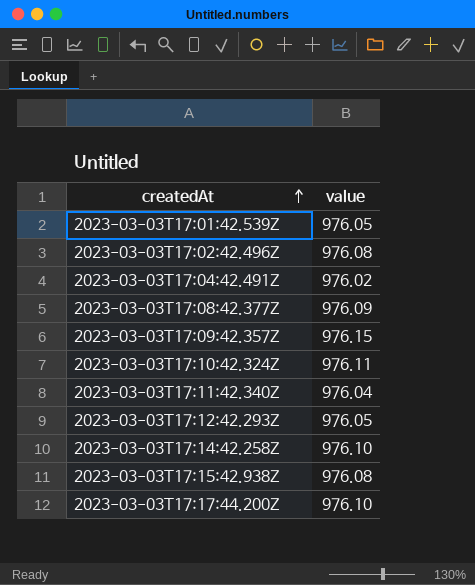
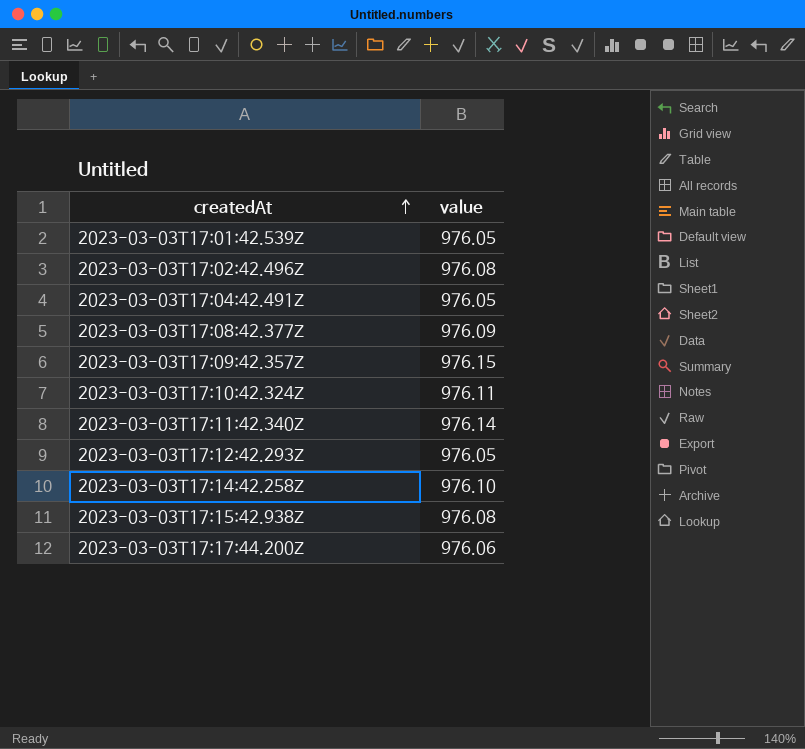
2023-03-03T17:04:42.491Z | value: 976.02 -> 976.05
2023-03-03T17:11:42.340Z | value: 976.04 -> 976.14
2023-03-03T17:17:44.200Z | value: 976.10 -> 976.06

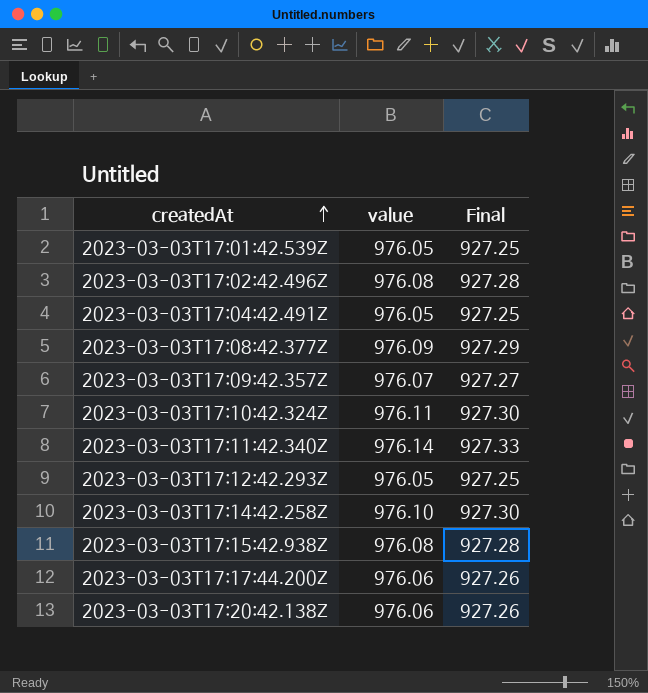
column Final | formula: none -> [value] * 0.95
2023-03-03T17:09:42.357Z | value: 976.15 -> 976.07
row 2023-03-03T17:20:42.138Z: none -> 976.06 | 927.26

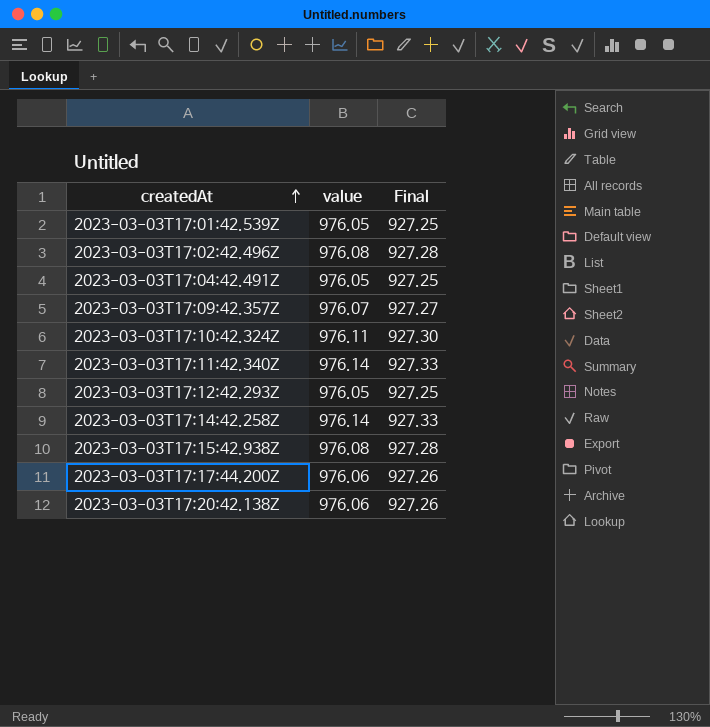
row 2023-03-03T17:08:42.377Z: 976.09 | 927.29 -> none
2023-03-03T17:14:42.258Z | value: 976.10 -> 976.14
2023-03-03T17:14:42.258Z | Final: 927.30 -> 927.33

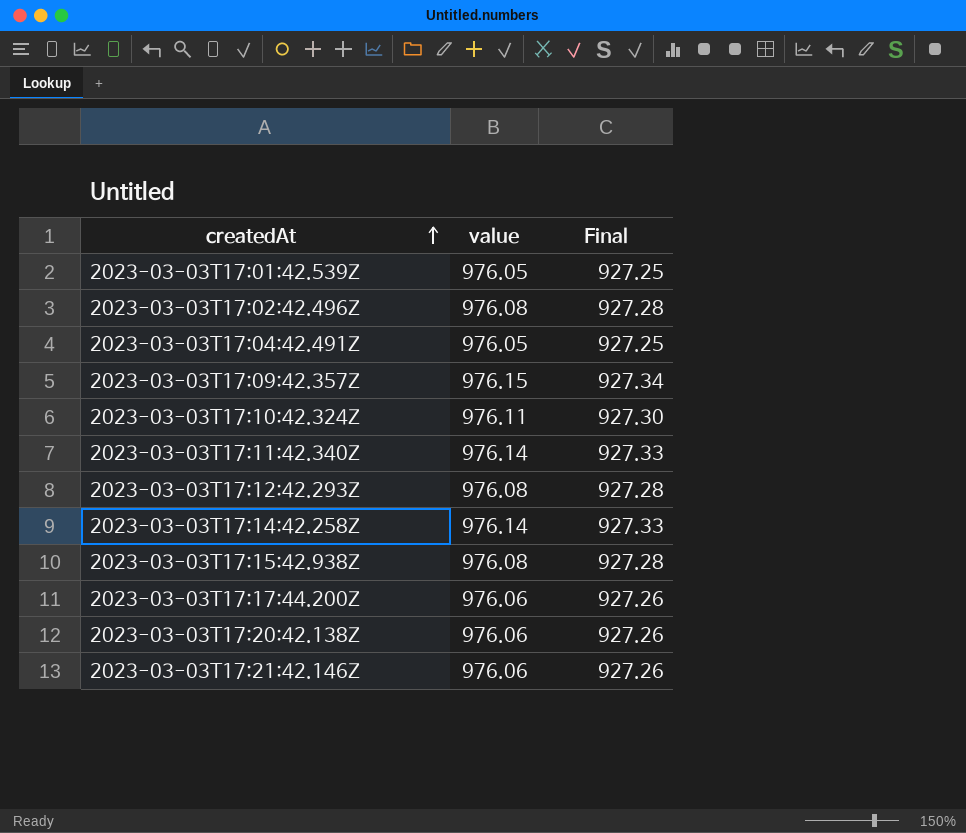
2023-03-03T17:09:42.357Z | value: 976.07 -> 976.15
2023-03-03T17:09:42.357Z | Final: 927.27 -> 927.34
2023-03-03T17:12:42.293Z | value: 976.05 -> 976.08
2023-03-03T17:12:42.293Z | Final: 927.25 -> 927.28
row 2023-03-03T17:21:42.146Z: none -> 976.06 | 927.26

